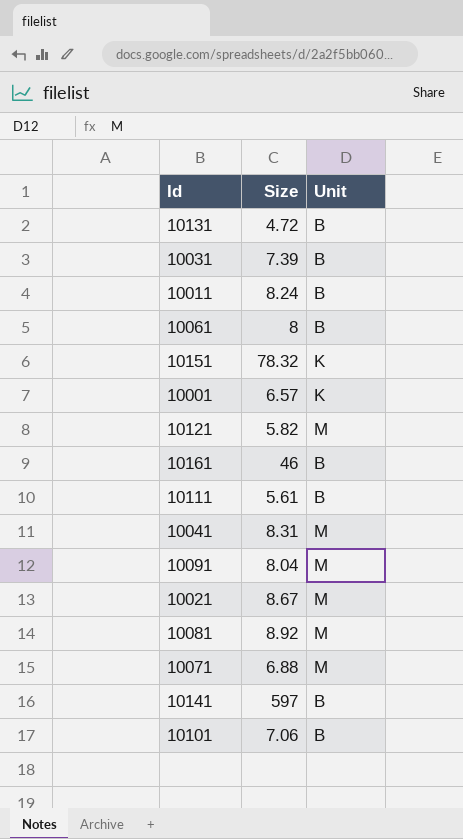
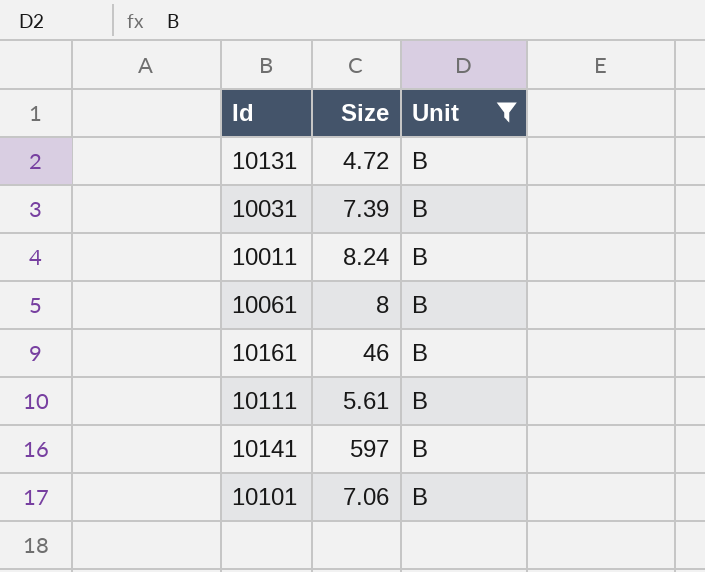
filter: none -> Unit = B

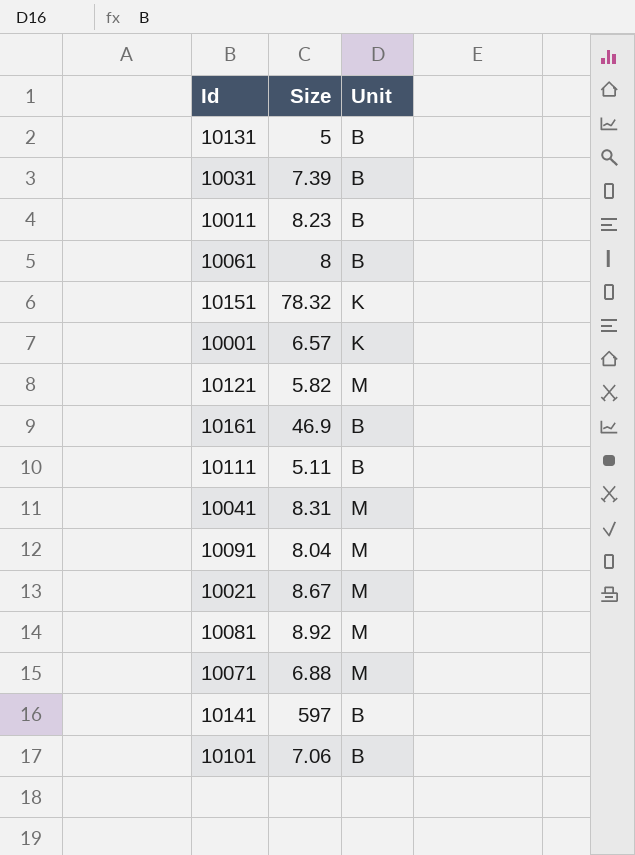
filter: Unit = B -> none
10131 | Size: 4.72 -> 5
10011 | Size: 8.24 -> 8.23
10161 | Size: 46 -> 46.9
10111 | Size: 5.61 -> 5.11

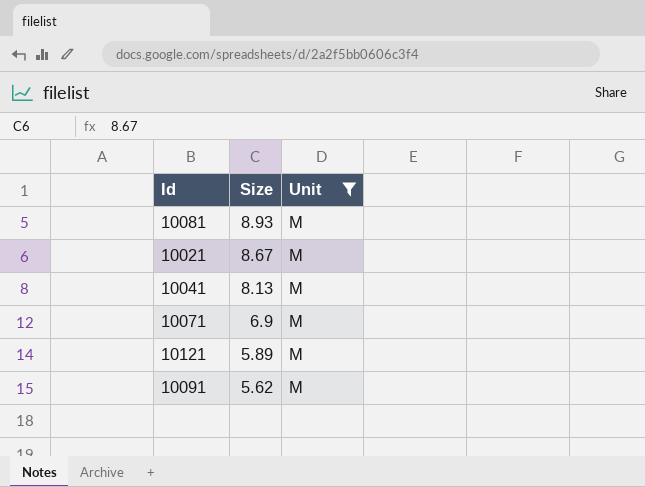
filter: none -> Unit = M
row order: none -> Size descending
10081 | Size: 8.92 -> 8.93
10041 | Size: 8.31 -> 8.13
10071 | Size: 6.88 -> 6.9
10121 | Size: 5.82 -> 5.89
10091 | Size: 8.04 -> 5.62

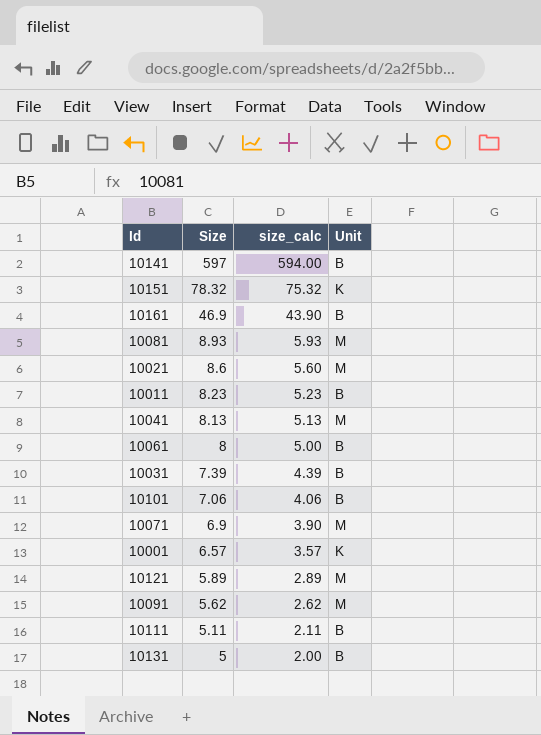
filter: Unit = M -> none
column size_calc | formula: none -> [Size] - 3
10021 | Size: 8.67 -> 8.6

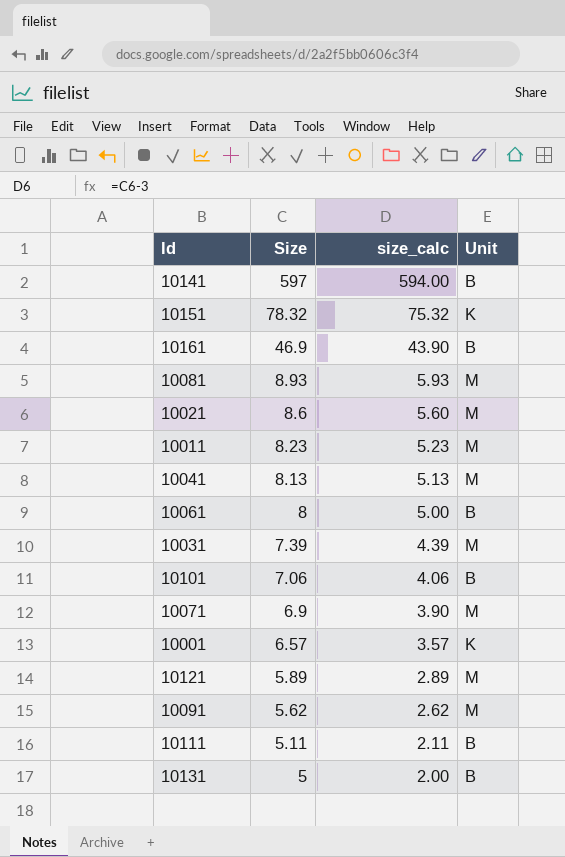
10011 | Unit: B -> M
10031 | Unit: B -> M

